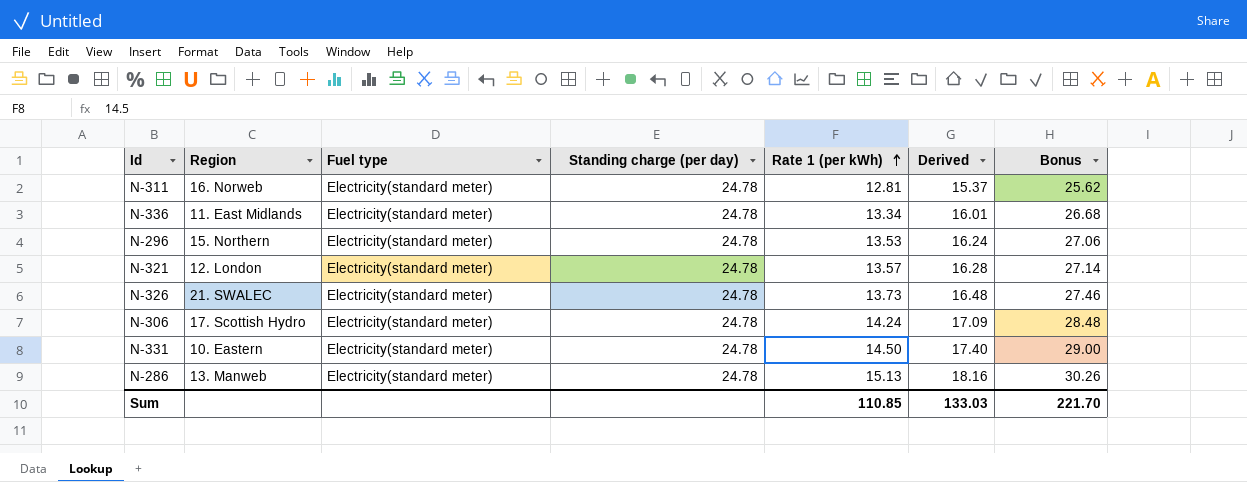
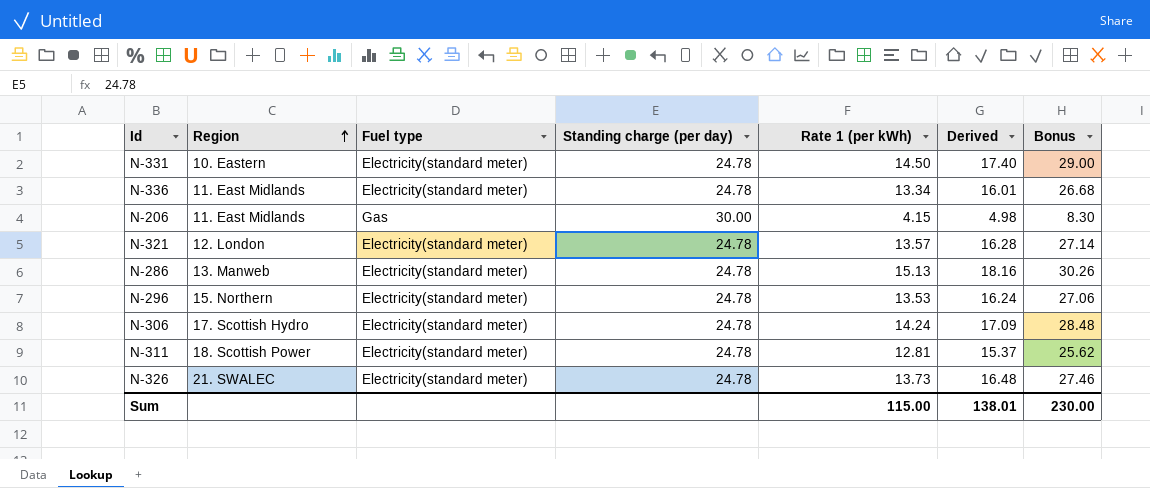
row order: Rate 1 (per kWh) ascending -> Region ascending
row N-206: none -> 11. East Midlands | Gas | 30.00 | 4.15 | 4.98 | 8.30
N-311 | Region: 16. Norweb -> 18. Scottish Power
Sum | Rate 1 (per kWh): 110.85 -> 115.00
Sum | Derived: 133.03 -> 138.01
Sum | Bonus: 221.70 -> 230.00

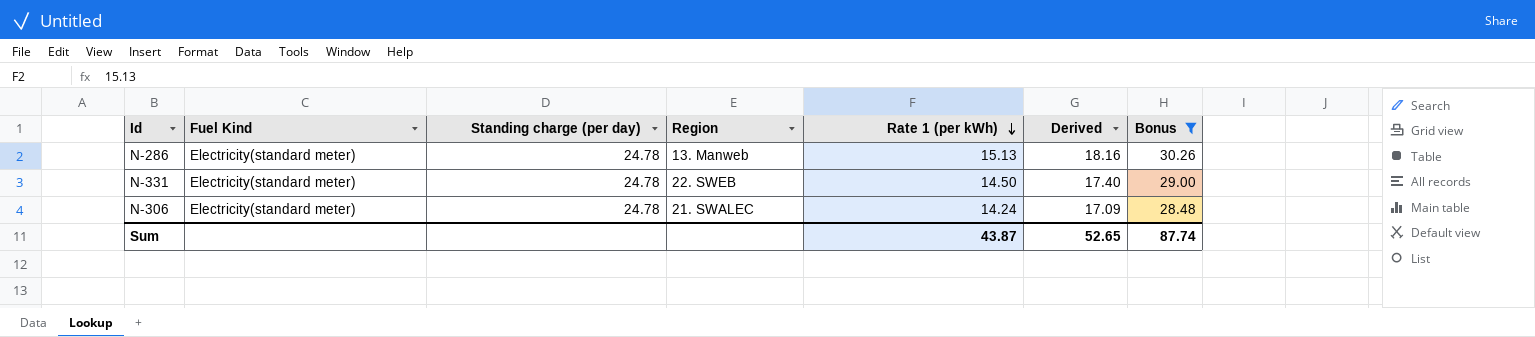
filter: none -> Bonus >= 28.48
row order: Region ascending -> Rate 1 (per kWh) descending
column name: Fuel type -> Fuel Kind
column Region | position: 2 -> 4
N-331 | Region: 10. Eastern -> 22. SWEB
N-306 | Region: 17. Scottish Hydro -> 21. SWALEC
Sum | Rate 1 (per kWh): 115.00 -> 43.87
Sum | Derived: 138.01 -> 52.65
Sum | Bonus: 230.00 -> 87.74

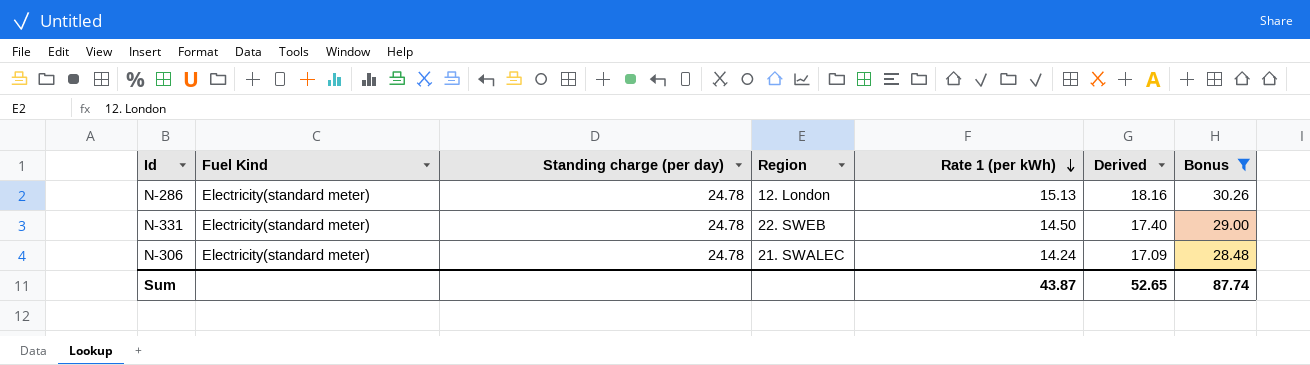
N-286 | Region: 13. Manweb -> 12. London

